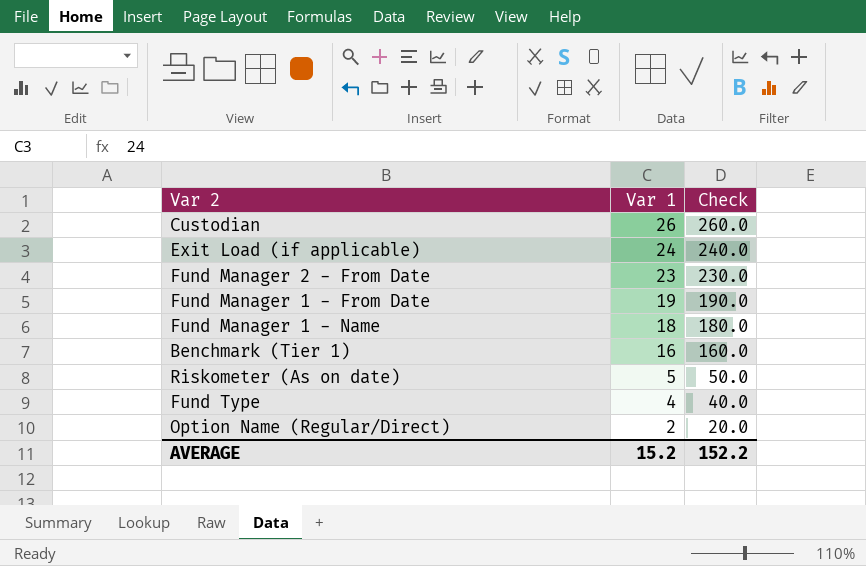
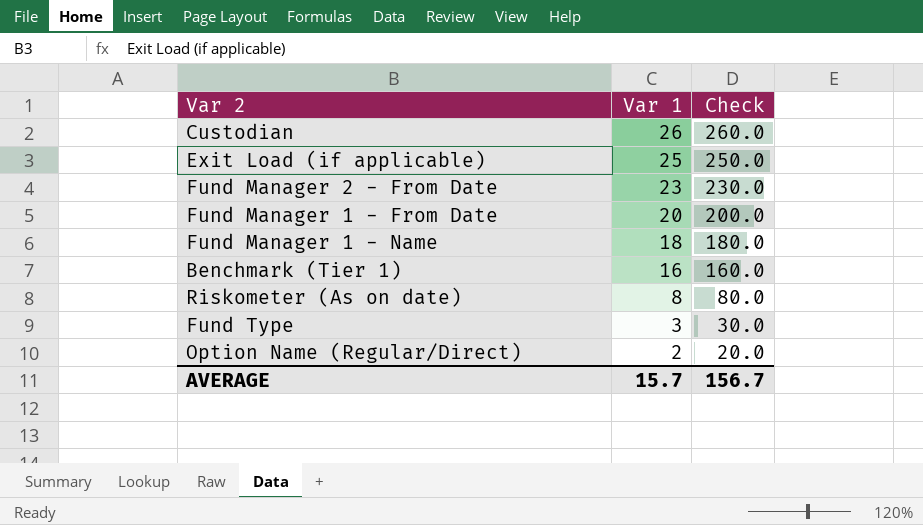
Exit Load (if applicable) | Var 1: 24 -> 25
Exit Load (if applicable) | Check: 240.0 -> 250.0
Fund Manager 1 - From Date | Var 1: 19 -> 20
Fund Manager 1 - From Date | Check: 190.0 -> 200.0
Riskometer (As on date) | Var 1: 5 -> 8
Riskometer (As on date) | Check: 50.0 -> 80.0
Fund Type | Var 1: 4 -> 3
Fund Type | Check: 40.0 -> 30.0
AVERAGE | Var 1: 15.2 -> 15.7
AVERAGE | Check: 152.2 -> 156.7

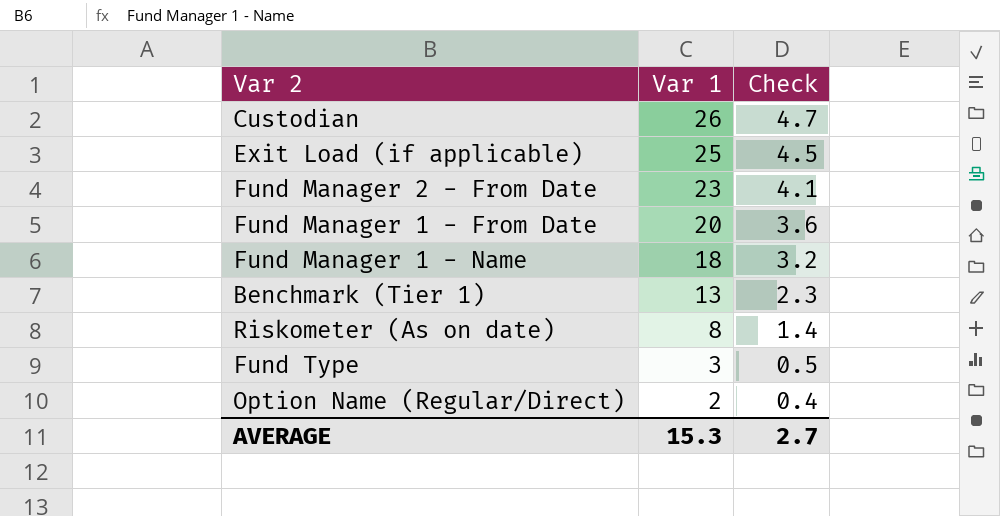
column Check | formula: [Var 1] * 10 -> [Var 1] * 0.18
Benchmark (Tier 1) | Var 1: 16 -> 13
AVERAGE | Var 1: 15.7 -> 15.3
AVERAGE | Check: 156.7 -> 2.7

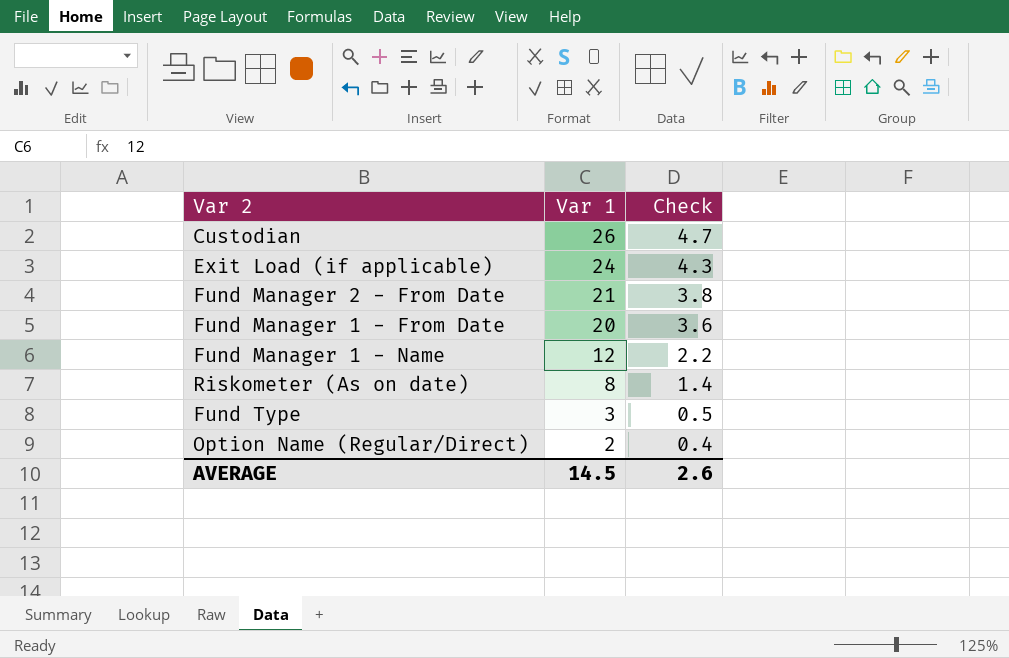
row Benchmark (Tier 1): 13 | 2.3 -> none
Exit Load (if applicable) | Var 1: 25 -> 24
Exit Load (if applicable) | Check: 4.5 -> 4.3
Fund Manager 2 - From Date | Var 1: 23 -> 21
Fund Manager 2 - From Date | Check: 4.1 -> 3.8
Fund Manager 1 - Name | Var 1: 18 -> 12
Fund Manager 1 - Name | Check: 3.2 -> 2.2
AVERAGE | Var 1: 15.3 -> 14.5
AVERAGE | Check: 2.7 -> 2.6

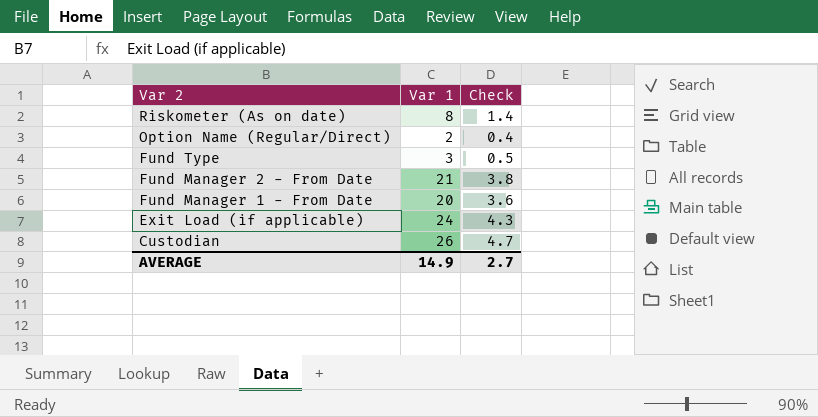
row order: Var 1 descending -> Var 2 descending
row Fund Manager 1 - Name: 12 | 2.2 -> none
AVERAGE | Var 1: 14.5 -> 14.9
AVERAGE | Check: 2.6 -> 2.7

